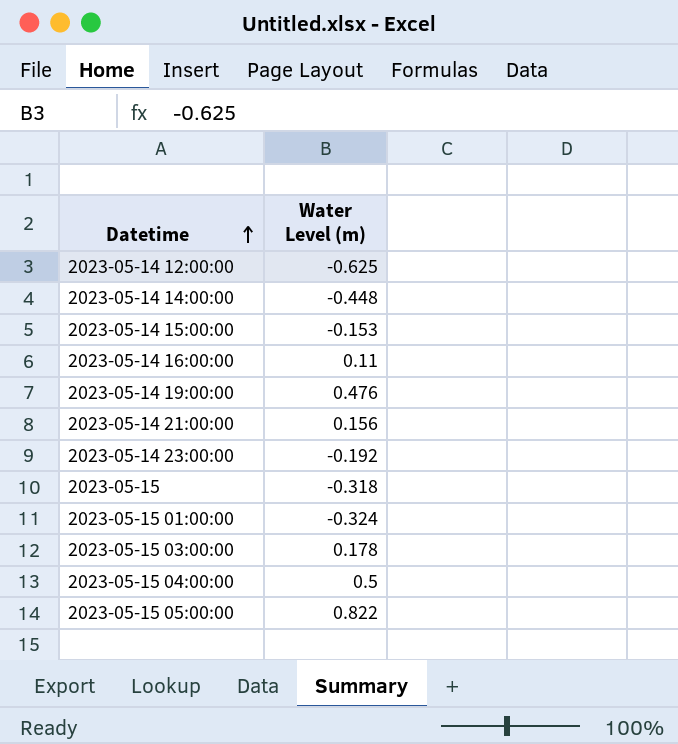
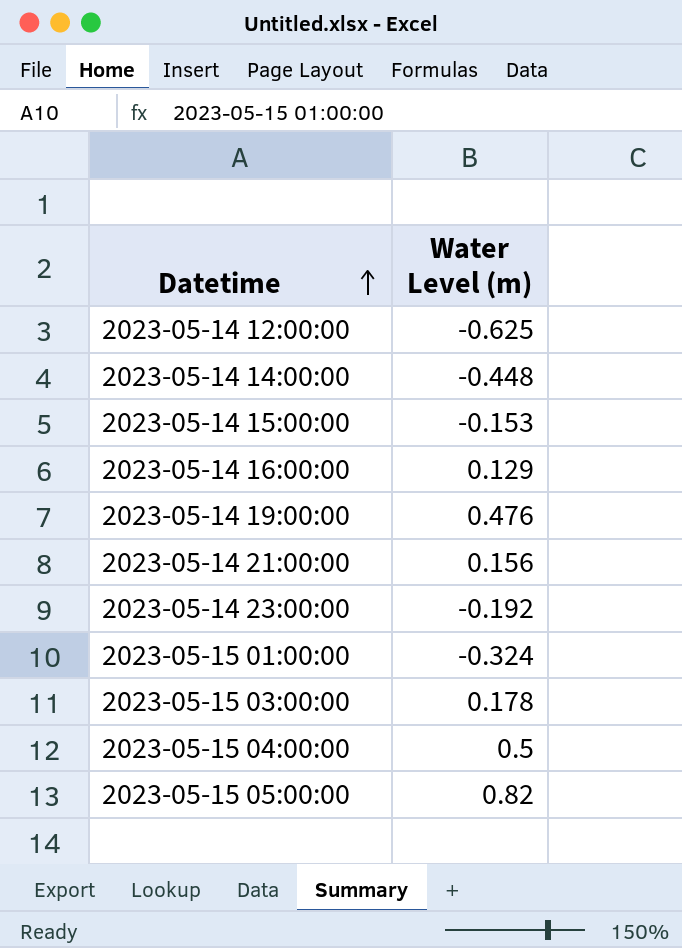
row 2023-05-15: -0.318 -> none
2023-05-14 16:00:00 | Water Level (m): 0.11 -> 0.129
2023-05-15 05:00:00 | Water Level (m): 0.822 -> 0.82

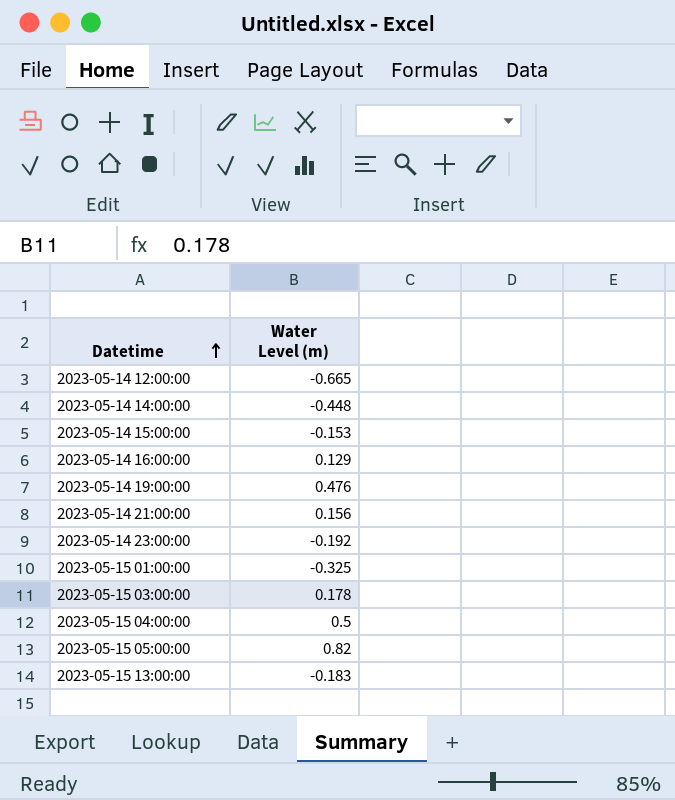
2023-05-14 12:00:00 | Water Level (m): -0.625 -> -0.665
2023-05-15 01:00:00 | Water Level (m): -0.324 -> -0.325
row 2023-05-15 13:00:00: none -> -0.183

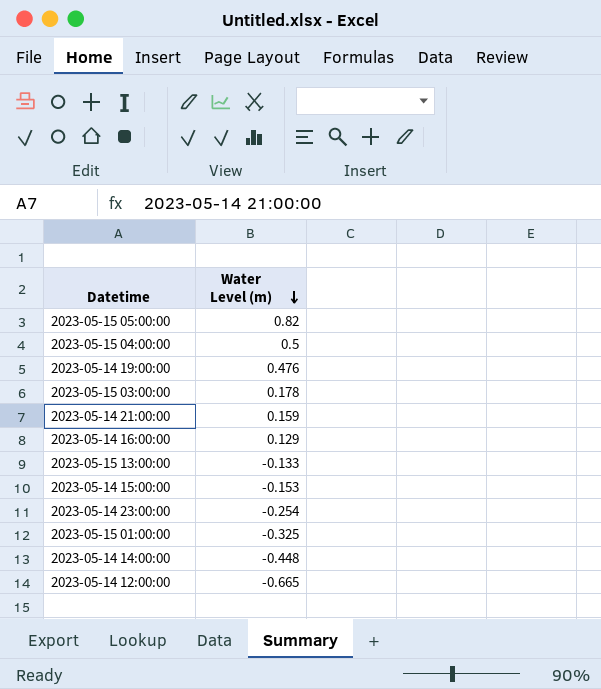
row order: Datetime ascending -> Water Level (m) descending
2023-05-14 21:00:00 | Water Level (m): 0.156 -> 0.159
2023-05-15 13:00:00 | Water Level (m): -0.183 -> -0.133
2023-05-14 23:00:00 | Water Level (m): -0.192 -> -0.254

